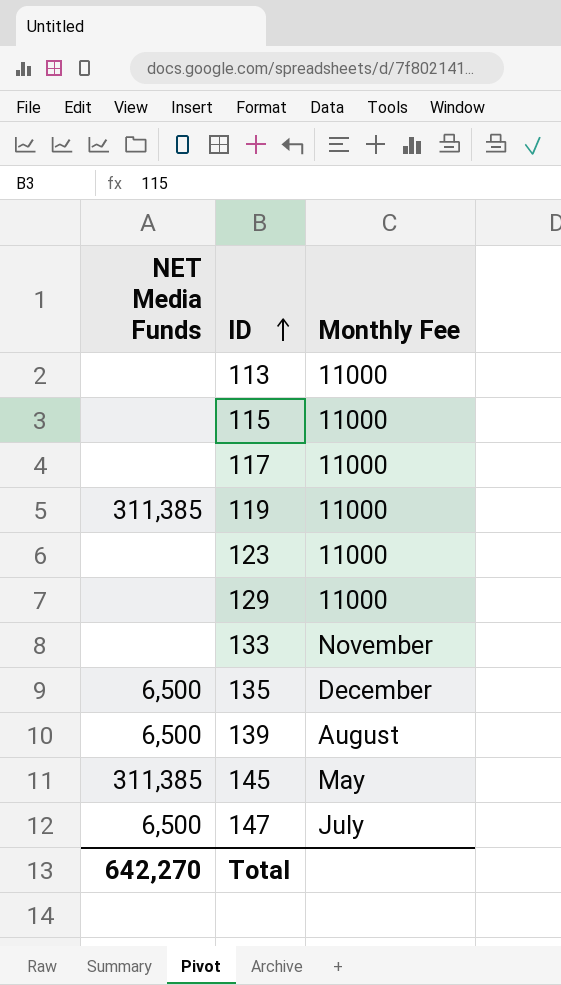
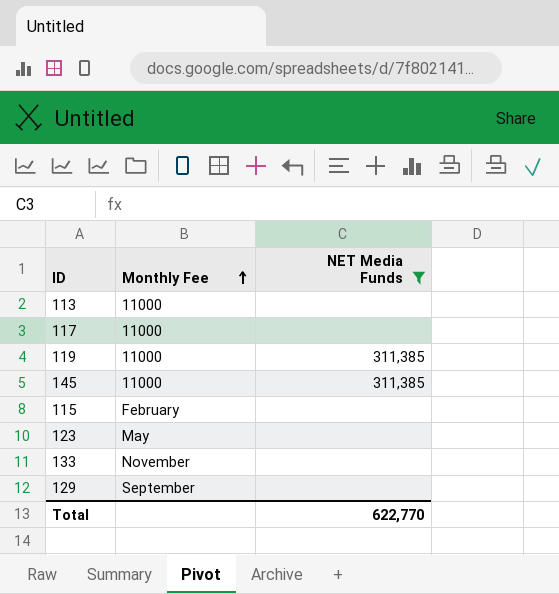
filter: none -> NET Media Funds != 6,500
row order: ID ascending -> Monthly Fee ascending
column NET Media Funds | position: 1 -> 3
145 | Monthly Fee: May -> 11000
115 | Monthly Fee: 11000 -> February
123 | Monthly Fee: 11000 -> May
129 | Monthly Fee: 11000 -> September
Total | NET Media Funds: 642,270 -> 622,770

